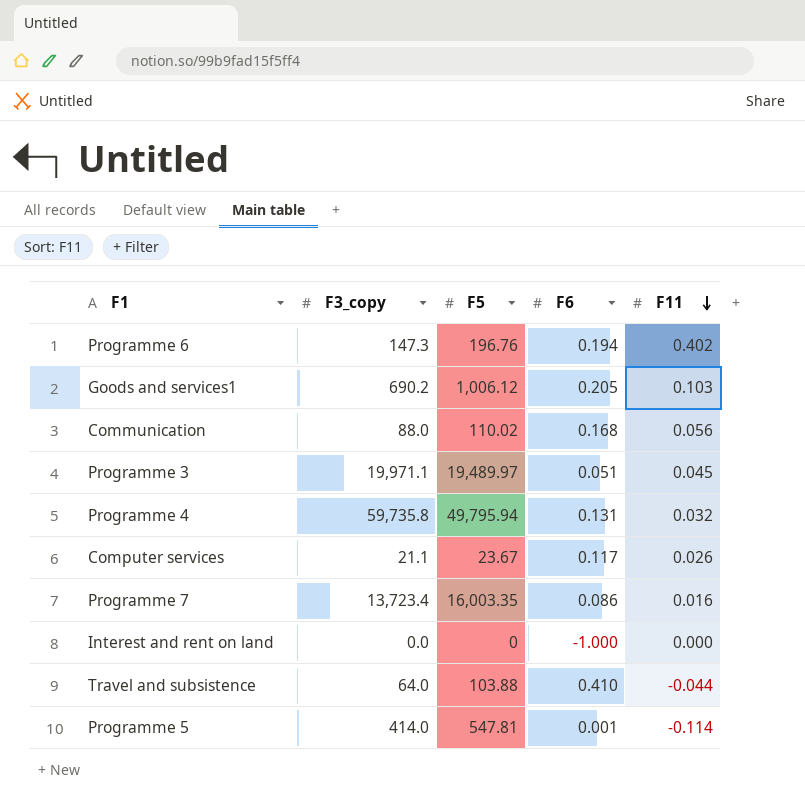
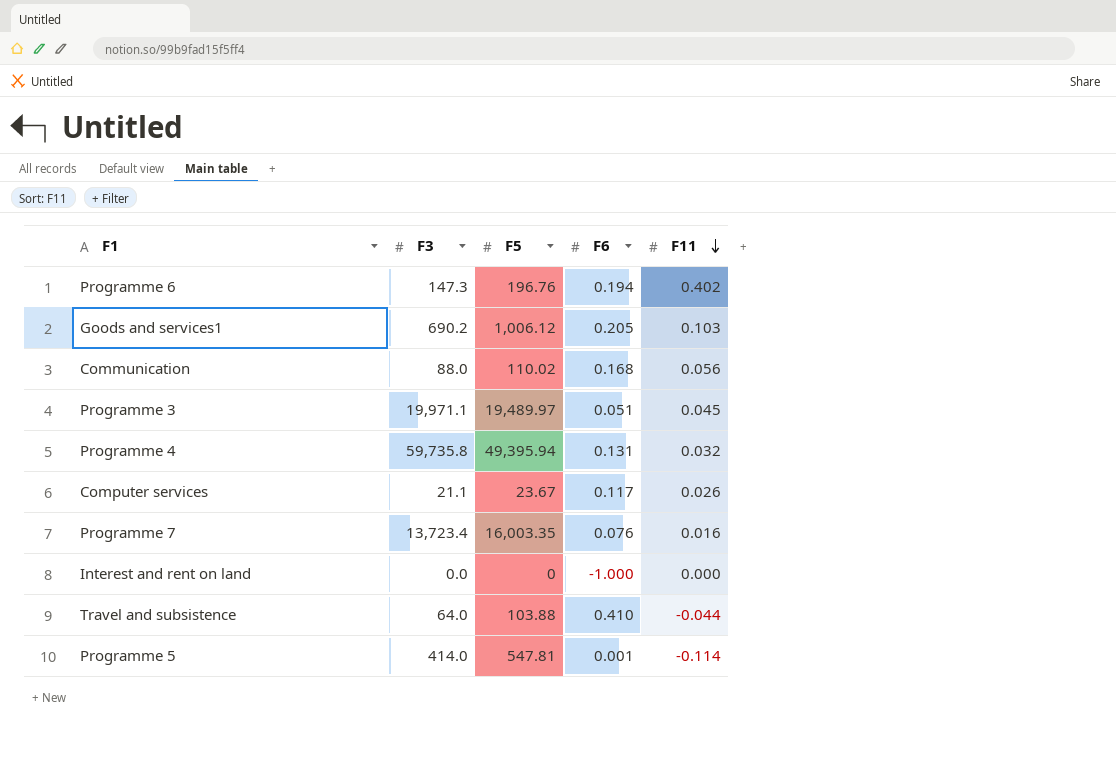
column name: F3_copy -> F3
Programme 4 | F5: 49,795.94 -> 49,395.94
Programme 7 | F6: 0.086 -> 0.076

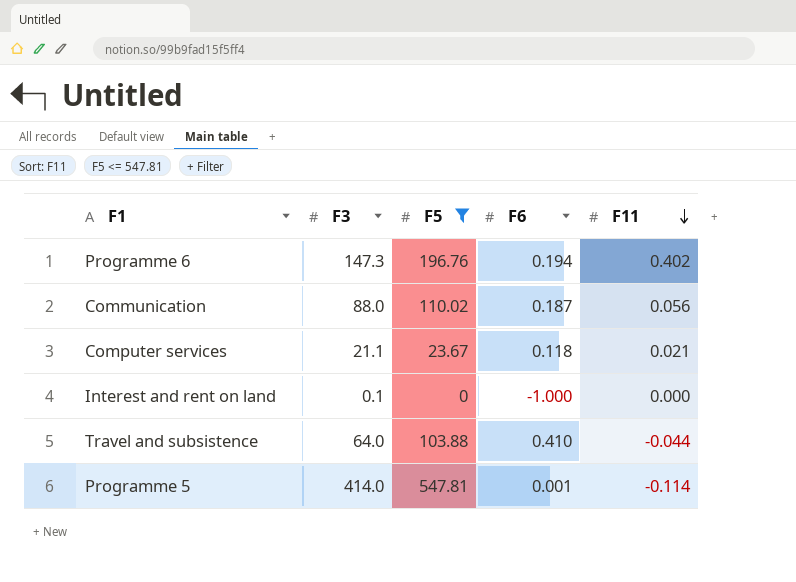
filter: none -> F5 <= 547.81
Communication | F6: 0.168 -> 0.187
Computer services | F6: 0.117 -> 0.118
Computer services | F11: 0.026 -> 0.021
Interest and rent on land | F3: 0.0 -> 0.1

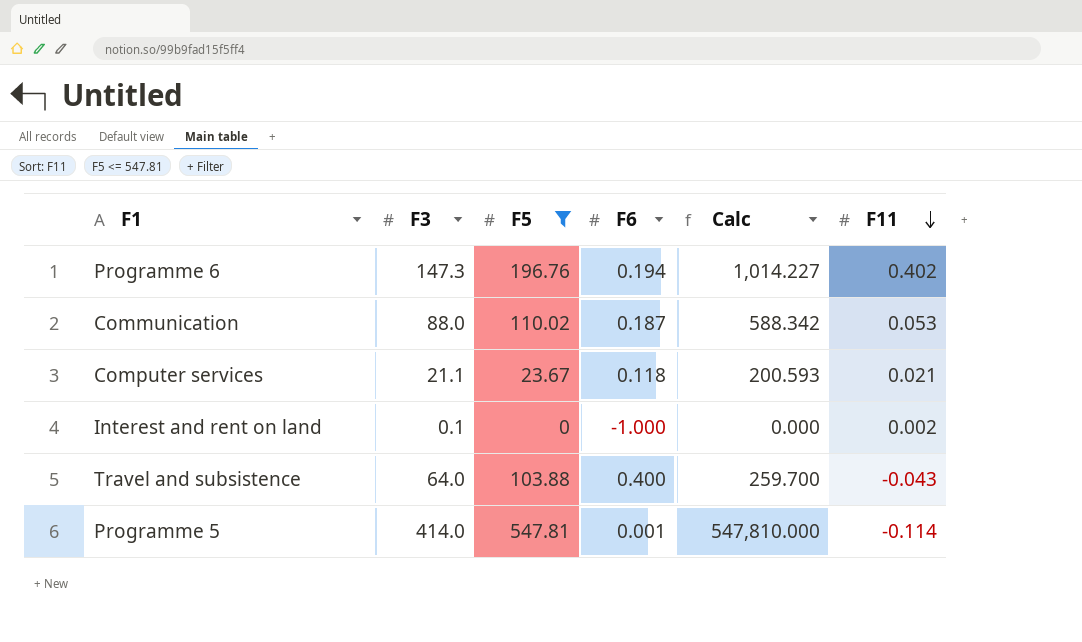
column Calc | formula: none -> [F5] / [F6]
Communication | F11: 0.056 -> 0.053
Interest and rent on land | F11: 0.000 -> 0.002
Travel and subsistence | F6: 0.410 -> 0.400
Travel and subsistence | F11: -0.044 -> -0.043

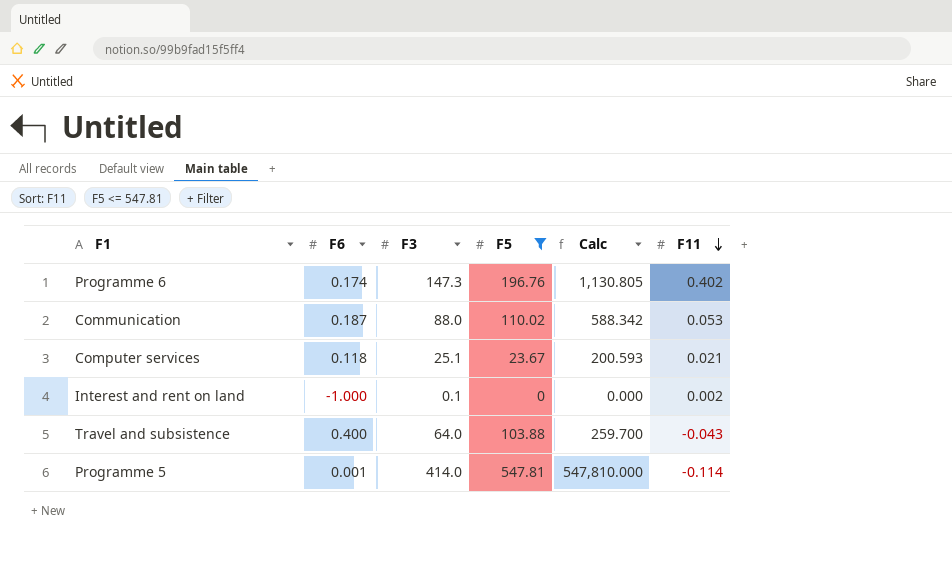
column F6 | position: 4 -> 2
Programme 6 | F6: 0.194 -> 0.174
Programme 6 | Calc: 1,014.227 -> 1,130.805
Computer services | F3: 21.1 -> 25.1

